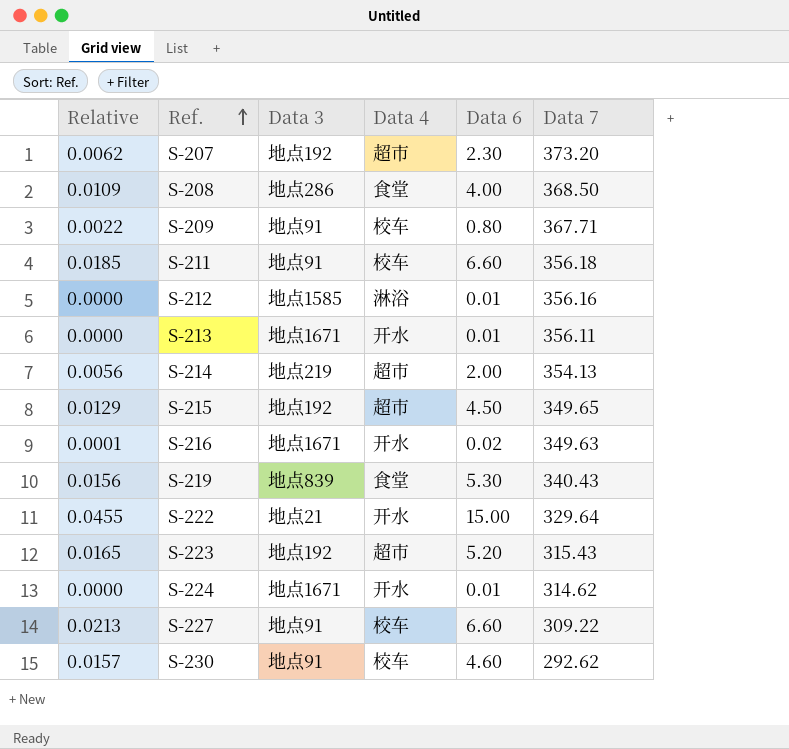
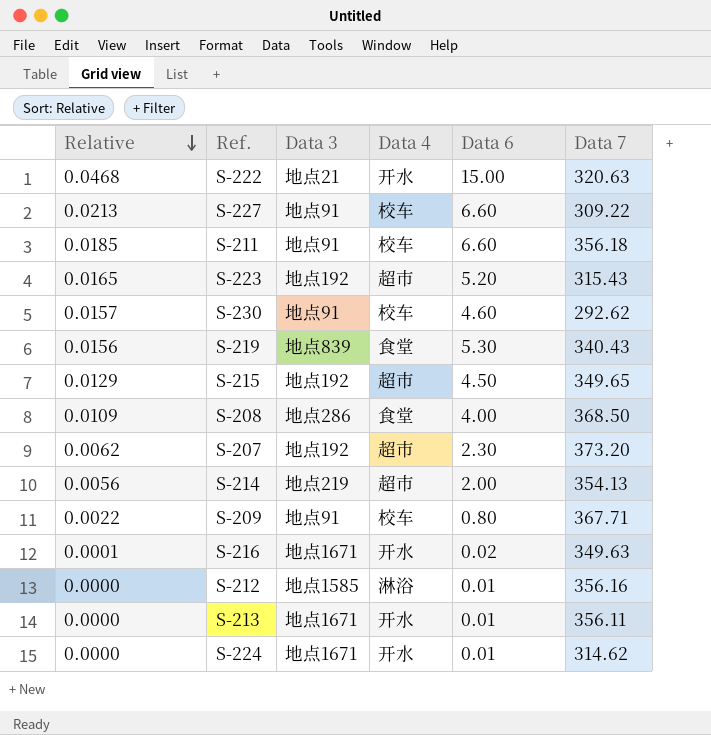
row order: Ref. ascending -> Relative descending
S-222 | Relative: 0.0455 -> 0.0468
S-222 | Data 7: 329.64 -> 320.63

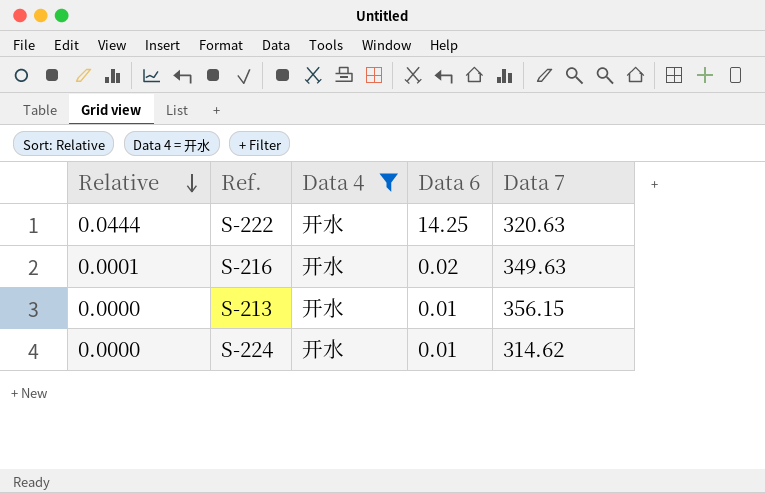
filter: none -> Data 4 = 开水
column Data 3 | position: 3 -> none
S-222 | Relative: 0.0468 -> 0.0444
S-222 | Data 6: 15.00 -> 14.25
S-213 | Data 7: 356.11 -> 356.15

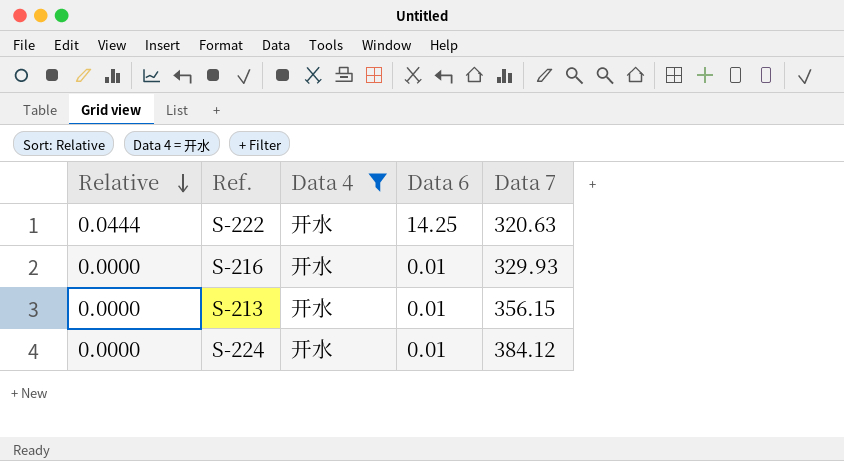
S-216 | Relative: 0.0001 -> 0.0000
S-216 | Data 6: 0.02 -> 0.01
S-216 | Data 7: 349.63 -> 329.93
S-224 | Data 7: 314.62 -> 384.12

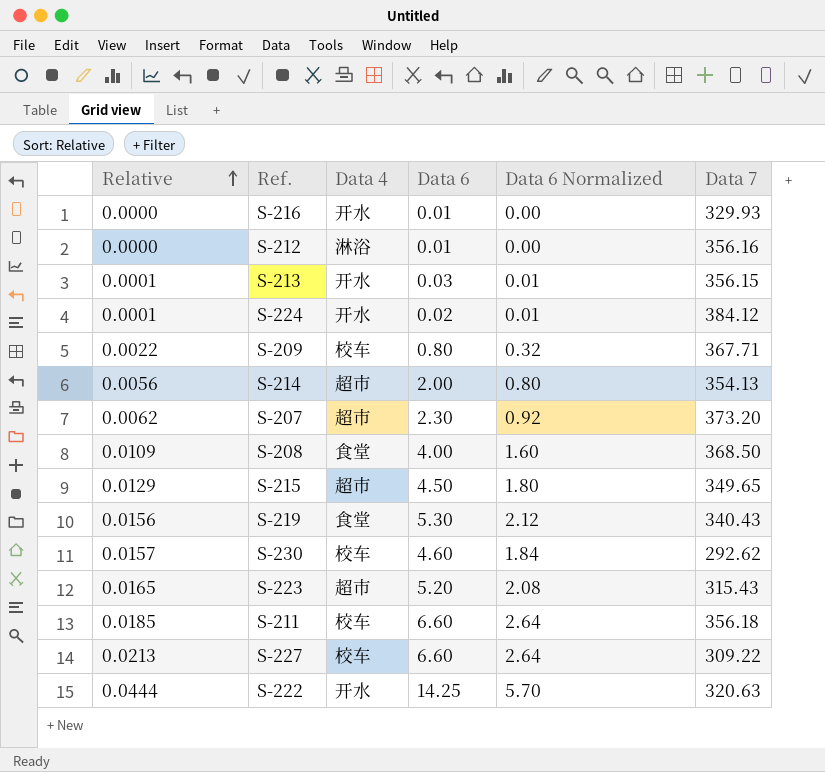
filter: Data 4 = 开水 -> none
row order: Relative descending -> Relative ascending
column Data 6 Normalized | formula: none -> [Data 6] * 0.4
S-213 | Relative: 0.0000 -> 0.0001
S-213 | Data 6: 0.01 -> 0.03
S-224 | Relative: 0.0000 -> 0.0001
S-224 | Data 6: 0.01 -> 0.02

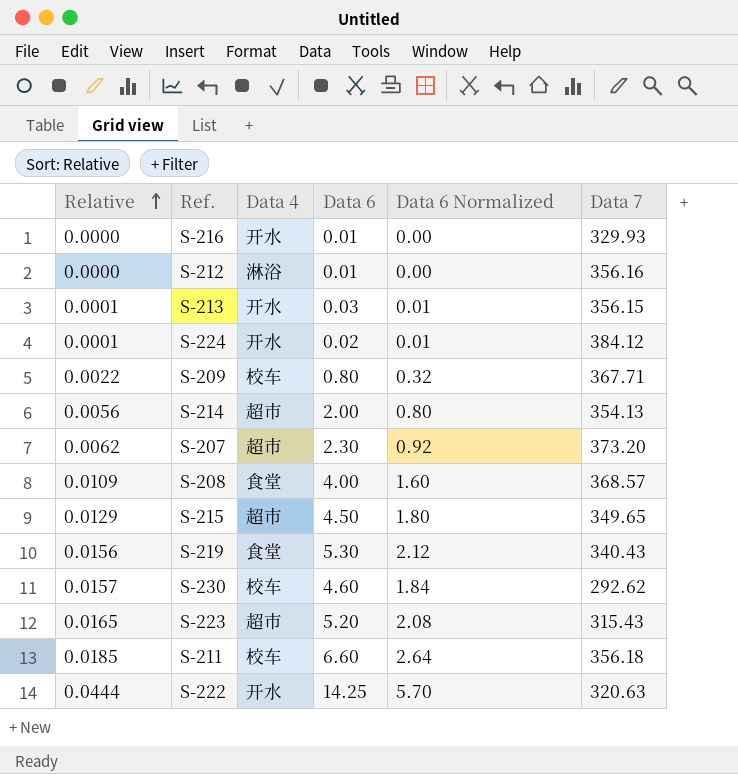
row S-227: 0.0213 | 校车 | 6.60 | 2.64 | 309.22 -> none
S-208 | Data 7: 368.50 -> 368.57

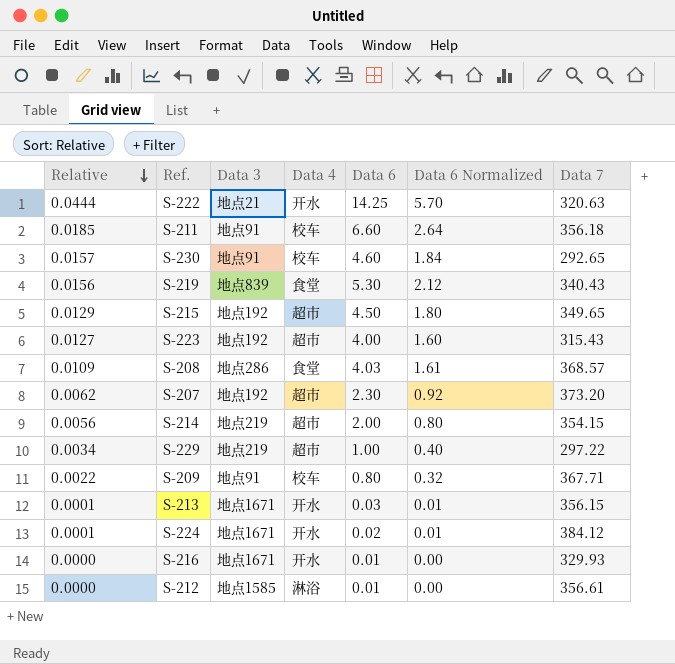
row order: Relative ascending -> Relative descending
column Data 3 | position: none -> 3
S-230 | Data 7: 292.62 -> 292.65
S-223 | Relative: 0.0165 -> 0.0127
S-223 | Data 6: 5.20 -> 4.00
S-223 | Data 6 Normalized: 2.08 -> 1.60
S-208 | Data 6: 4.00 -> 4.03
S-208 | Data 6 Normalized: 1.60 -> 1.61
S-214 | Data 7: 354.13 -> 354.15
row S-229: none -> 0.0034 | 地点219 | 超市 | 1.00 | 0.40 | 297.22
S-212 | Data 7: 356.16 -> 356.61

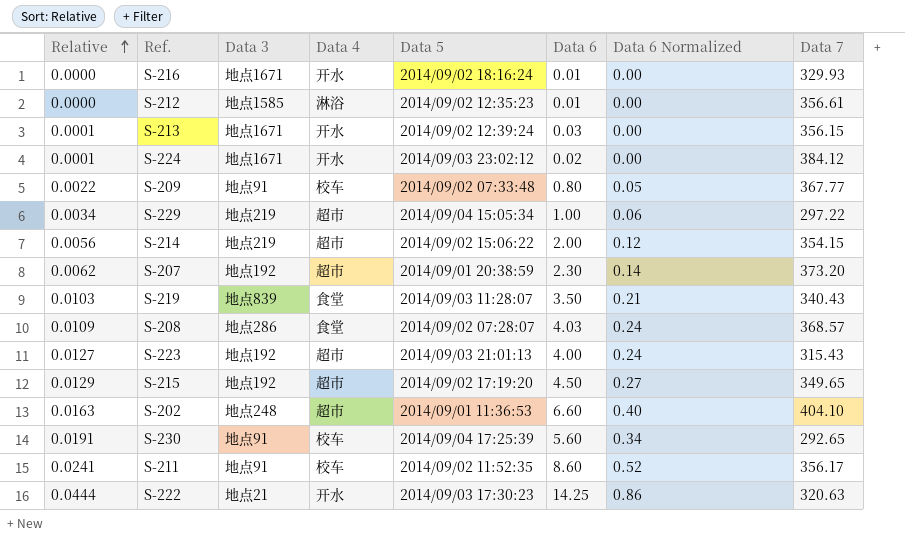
row order: Relative descending -> Relative ascending
column Data 5 | position: none -> 5
column Data 6 Normalized | formula: [Data 6] * 0.4 -> [Data 6] * 0.06
S-209 | Data 7: 367.71 -> 367.77
S-219 | Relative: 0.0156 -> 0.0103
S-219 | Data 6: 5.30 -> 3.50
row S-202: none -> 0.0163 | 地点248 | 超市 | 2014/09/01 11:36:53 | 6.60 | 0.40 | 404.10
S-230 | Relative: 0.0157 -> 0.0191
S-230 | Data 6: 4.60 -> 5.60
S-211 | Relative: 0.0185 -> 0.0241
S-211 | Data 6: 6.60 -> 8.60
S-211 | Data 7: 356.18 -> 356.17

